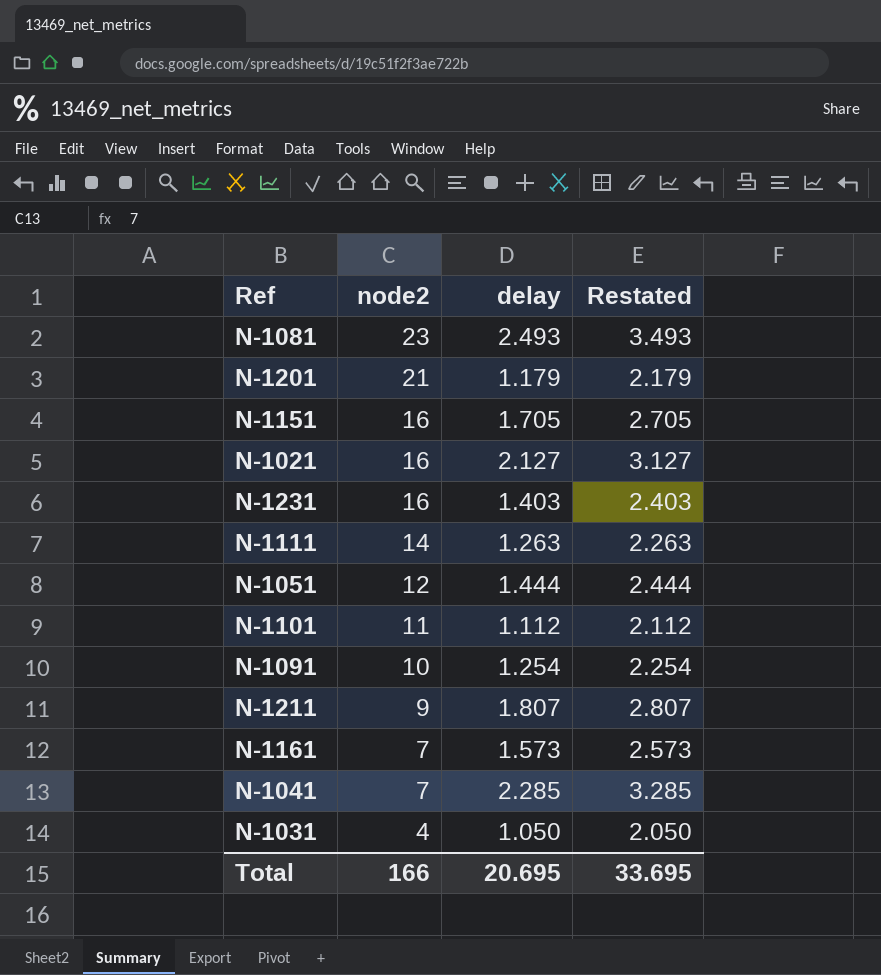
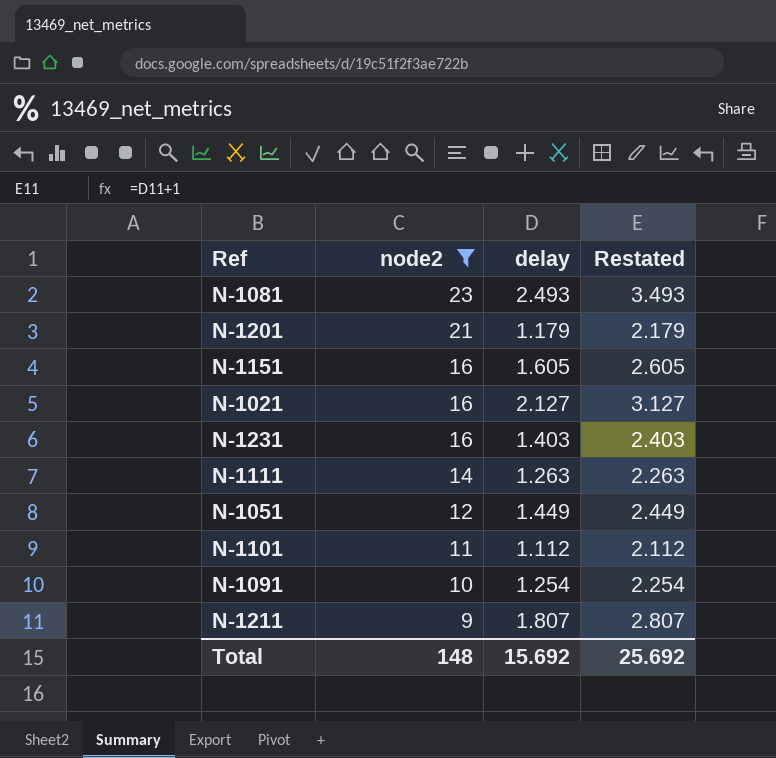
filter: none -> node2 >= 9
N-1151 | delay: 1.705 -> 1.605
N-1151 | Restated: 2.705 -> 2.605
N-1051 | delay: 1.444 -> 1.449
N-1051 | Restated: 2.444 -> 2.449
Total | node2: 166 -> 148
Total | delay: 20.695 -> 15.692
Total | Restated: 33.695 -> 25.692

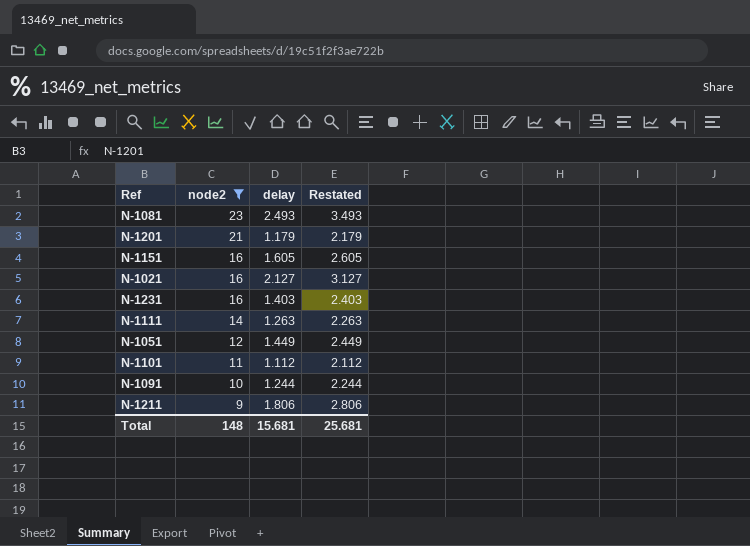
N-1091 | delay: 1.254 -> 1.244
N-1091 | Restated: 2.254 -> 2.244
N-1211 | delay: 1.807 -> 1.806
N-1211 | Restated: 2.807 -> 2.806
Total | delay: 15.692 -> 15.681
Total | Restated: 25.692 -> 25.681

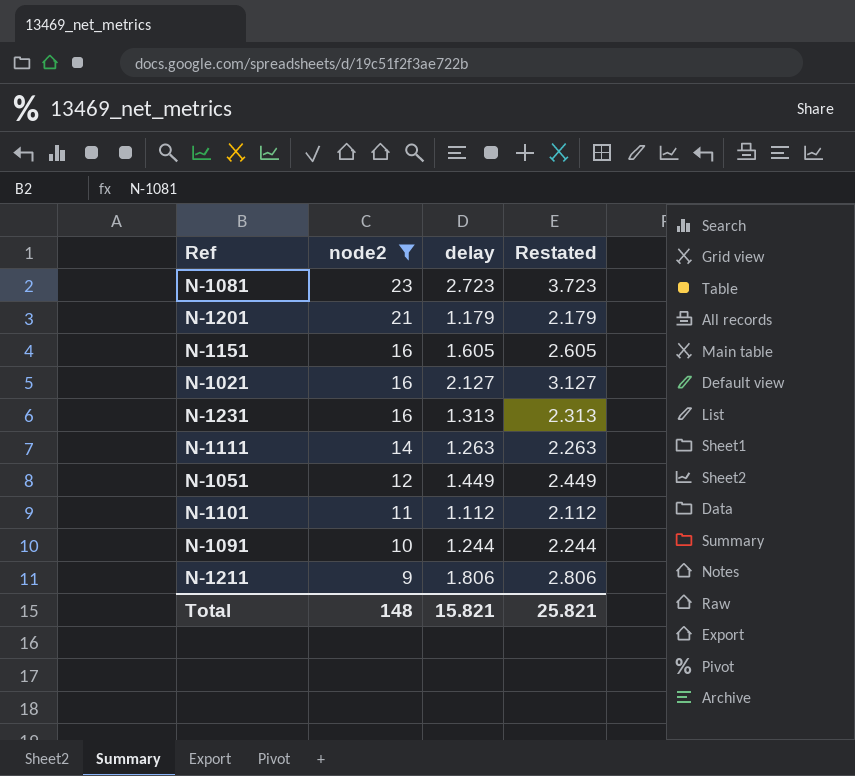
N-1081 | delay: 2.493 -> 2.723
N-1081 | Restated: 3.493 -> 3.723
N-1231 | delay: 1.403 -> 1.313
N-1231 | Restated: 2.403 -> 2.313
Total | delay: 15.681 -> 15.821
Total | Restated: 25.681 -> 25.821

